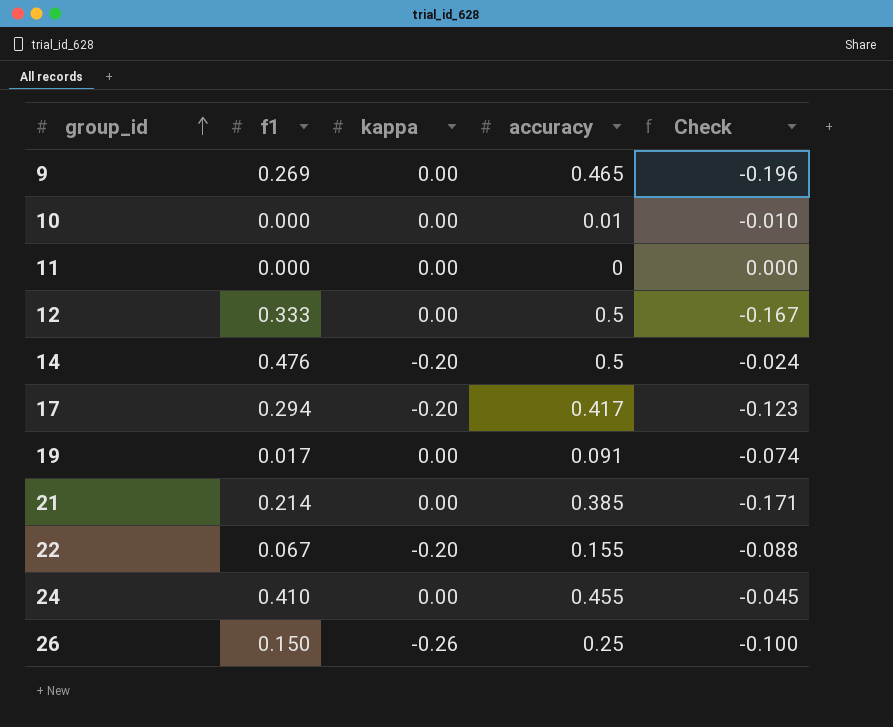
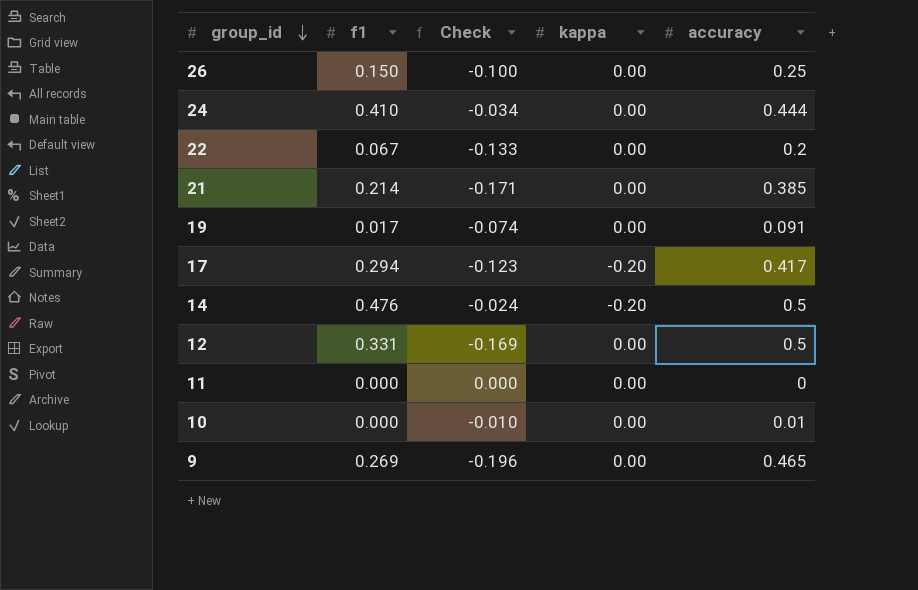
row order: group_id ascending -> group_id descending
column Check | position: 5 -> 3
26 | kappa: -0.26 -> 0.00
24 | Check: -0.045 -> -0.034
24 | accuracy: 0.455 -> 0.444
22 | Check: -0.088 -> -0.133
22 | kappa: -0.20 -> 0.00
22 | accuracy: 0.155 -> 0.2
12 | f1: 0.333 -> 0.331
12 | Check: -0.167 -> -0.169

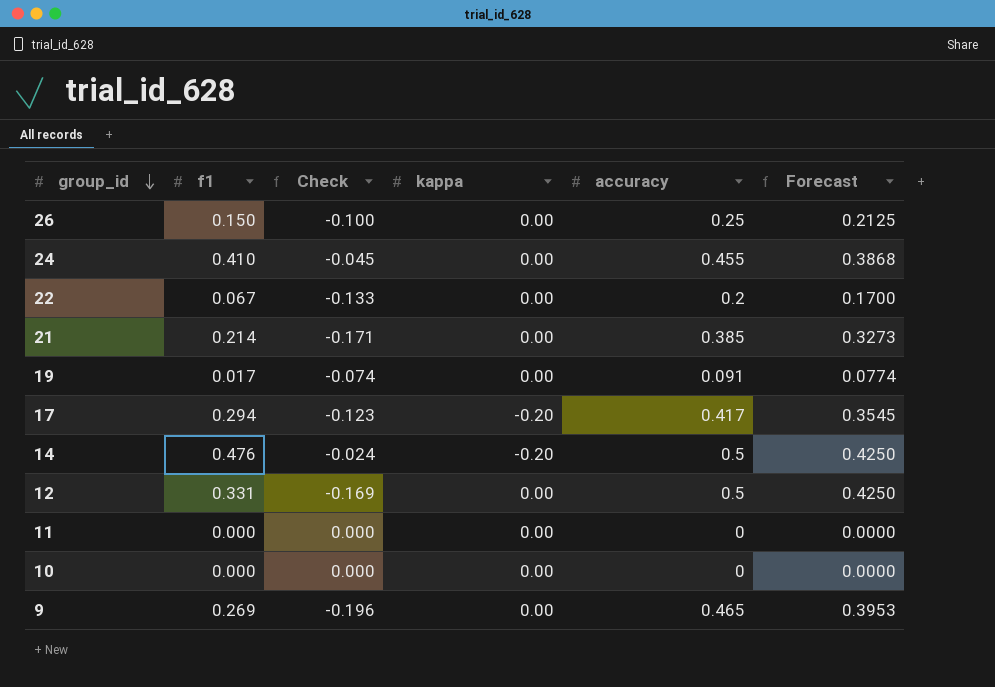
column Forecast | formula: none -> [accuracy] * 0.85
24 | Check: -0.034 -> -0.045
24 | accuracy: 0.444 -> 0.455
10 | Check: -0.010 -> 0.000
10 | accuracy: 0.01 -> 0

